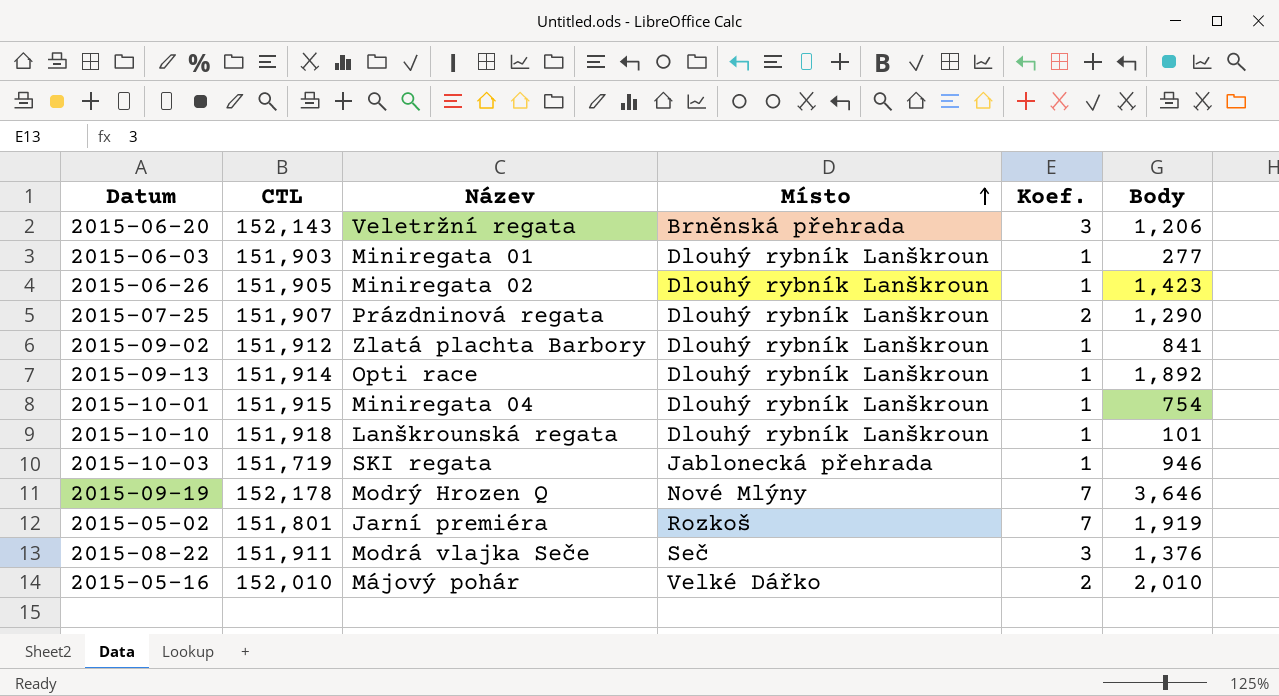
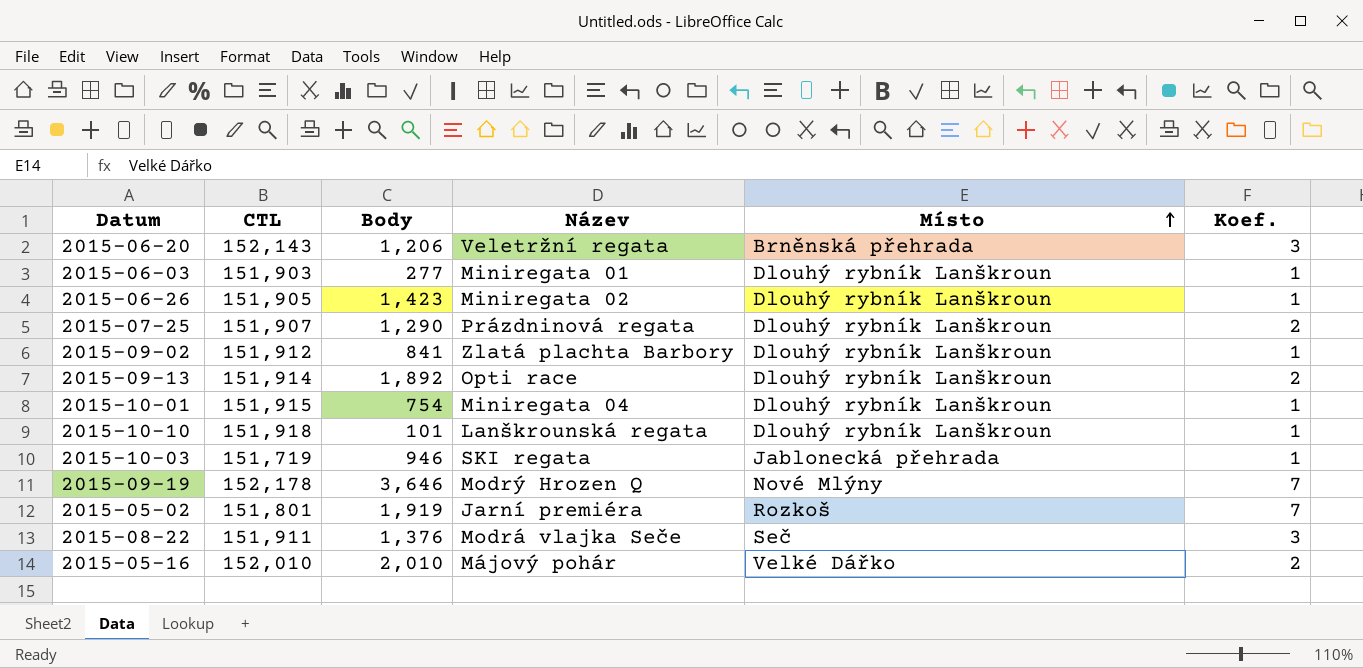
column Body | position: 6 -> 3
2015-09-13 | Koef.: 1 -> 2

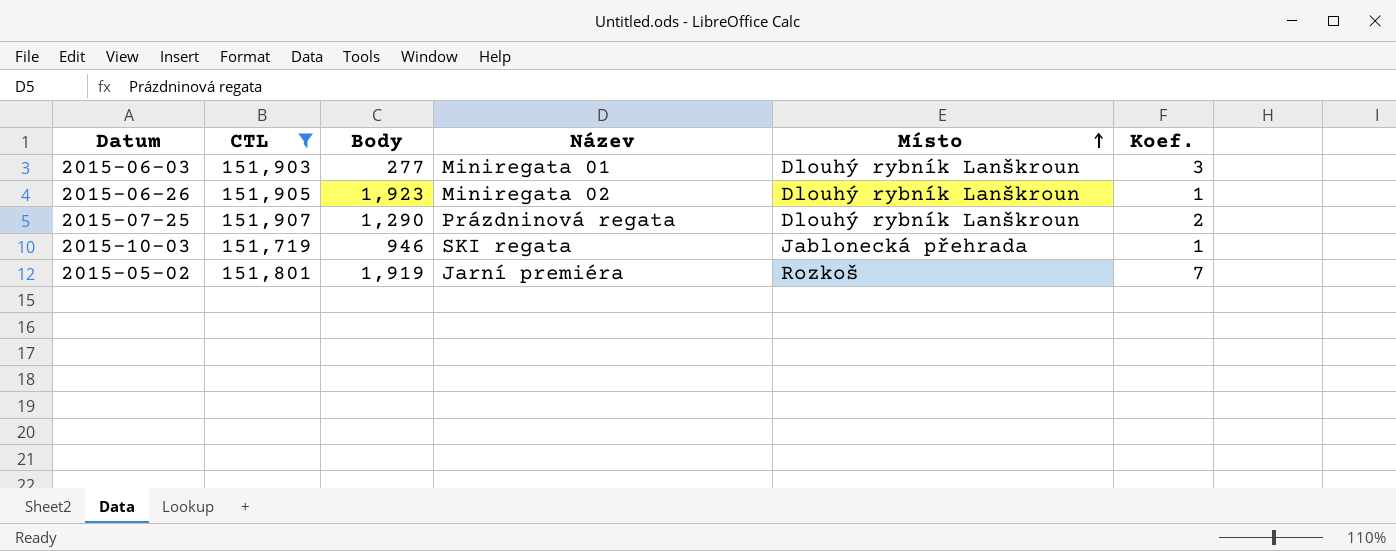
filter: none -> CTL <= 151,907
2015-06-03 | Koef.: 1 -> 3
2015-06-26 | Body: 1,423 -> 1,923

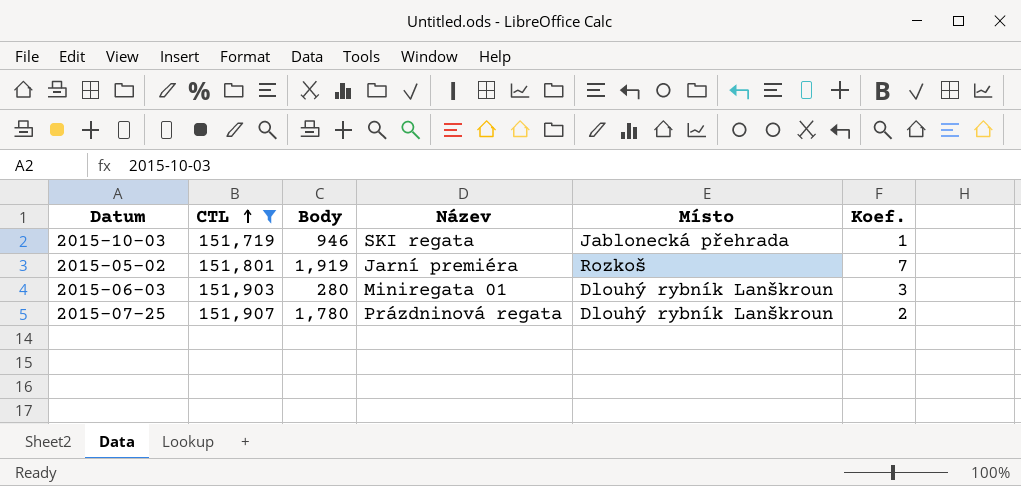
row order: Místo ascending -> CTL ascending
row 2015-06-26: 151,905 | 1,923 | Miniregata 02 | Dlouhý rybník Lanškroun | 1 -> none
2015-06-03 | Body: 277 -> 280
2015-07-25 | Body: 1,290 -> 1,780

